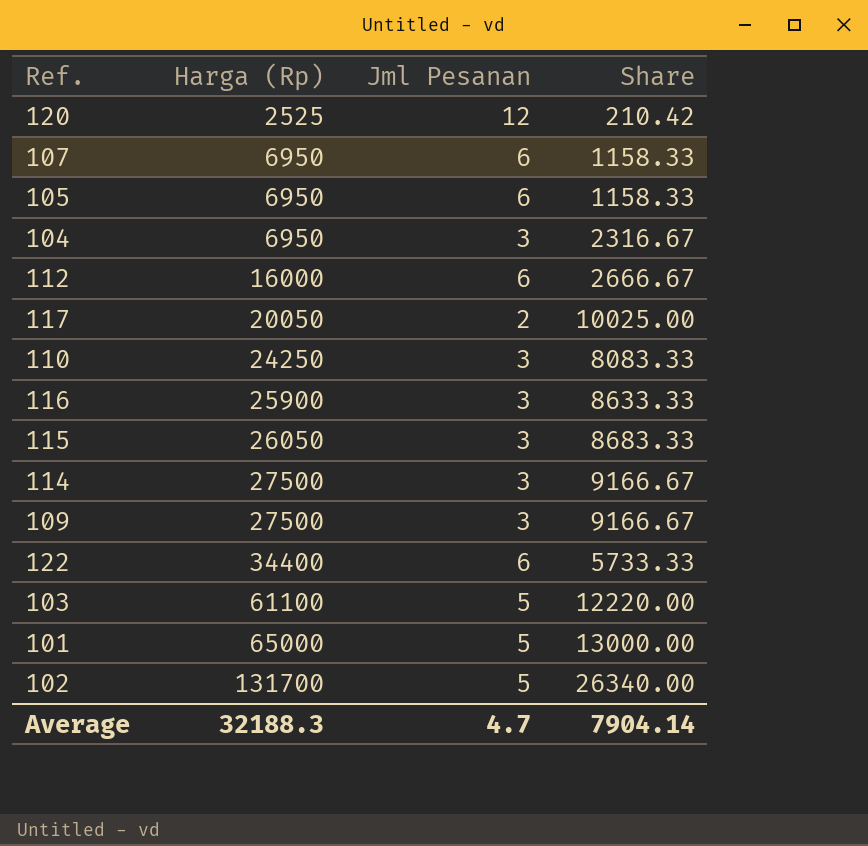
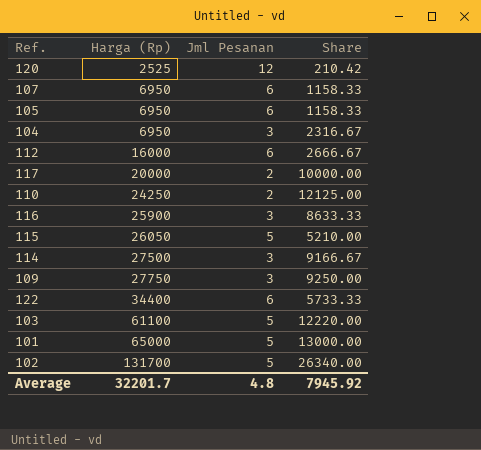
117 | Harga (Rp): 20050 -> 20000
117 | Share: 10025.00 -> 10000.00
110 | Jml Pesanan: 3 -> 2
110 | Share: 8083.33 -> 12125.00
115 | Jml Pesanan: 3 -> 5
115 | Share: 8683.33 -> 5210.00
109 | Harga (Rp): 27500 -> 27750
109 | Share: 9166.67 -> 9250.00
Average | Harga (Rp): 32188.3 -> 32201.7
Average | Jml Pesanan: 4.7 -> 4.8
Average | Share: 7904.14 -> 7945.92

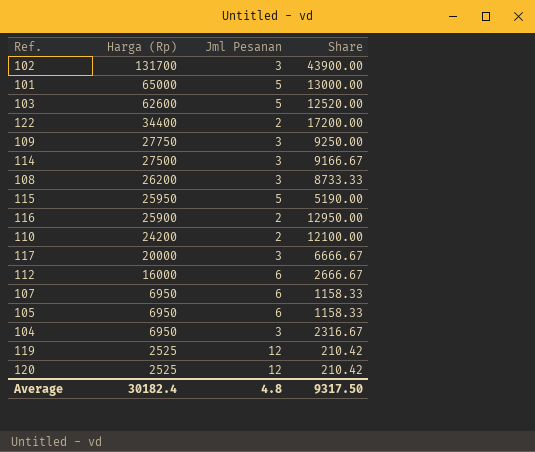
row order: Harga (Rp) ascending -> Harga (Rp) descending
102 | Jml Pesanan: 5 -> 3
102 | Share: 26340.00 -> 43900.00
103 | Harga (Rp): 61100 -> 62600
103 | Share: 12220.00 -> 12520.00
122 | Jml Pesanan: 6 -> 2
122 | Share: 5733.33 -> 17200.00
row 108: none -> 26200 | 3 | 8733.33
115 | Harga (Rp): 26050 -> 25950
115 | Share: 5210.00 -> 5190.00
116 | Jml Pesanan: 3 -> 2
116 | Share: 8633.33 -> 12950.00
110 | Harga (Rp): 24250 -> 24200
110 | Share: 12125.00 -> 12100.00
117 | Jml Pesanan: 2 -> 3
117 | Share: 10000.00 -> 6666.67
row 119: none -> 2525 | 12 | 210.42
Average | Harga (Rp): 32201.7 -> 30182.4
Average | Share: 7945.92 -> 9317.50

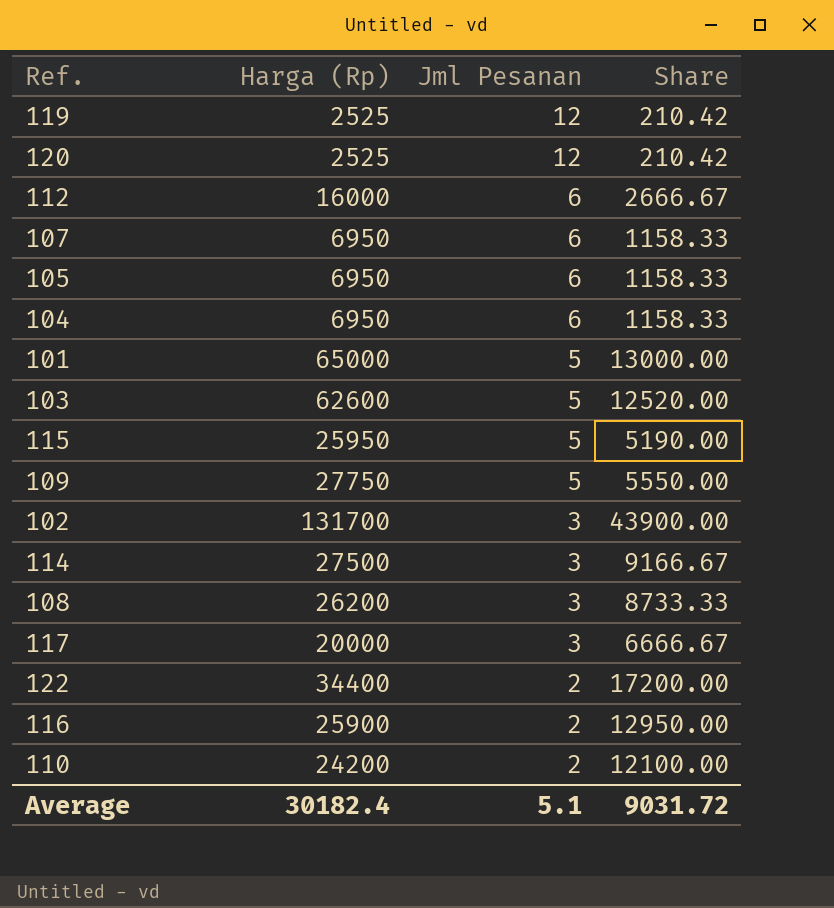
row order: Harga (Rp) descending -> Jml Pesanan descending
104 | Jml Pesanan: 3 -> 6
104 | Share: 2316.67 -> 1158.33
109 | Jml Pesanan: 3 -> 5
109 | Share: 9250.00 -> 5550.00
Average | Jml Pesanan: 4.8 -> 5.1
Average | Share: 9317.50 -> 9031.72

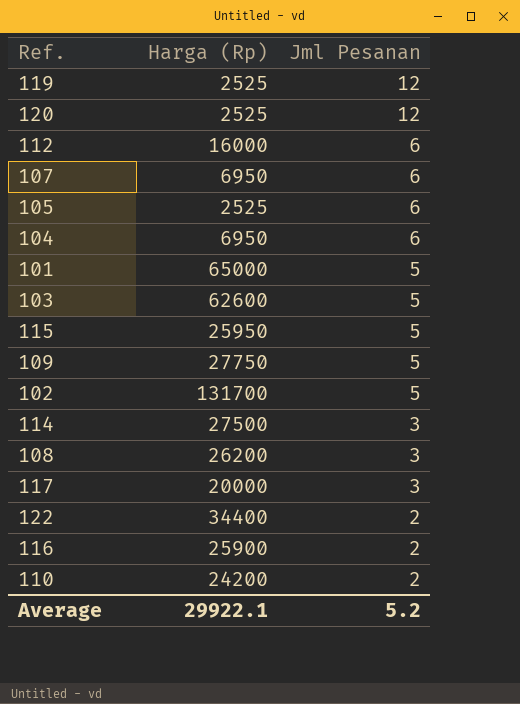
column Share | formula: [Harga (Rp)] / [Jml Pesanan] -> none
105 | Harga (Rp): 6950 -> 2525
102 | Jml Pesanan: 3 -> 5
Average | Harga (Rp): 30182.4 -> 29922.1
Average | Jml Pesanan: 5.1 -> 5.2

